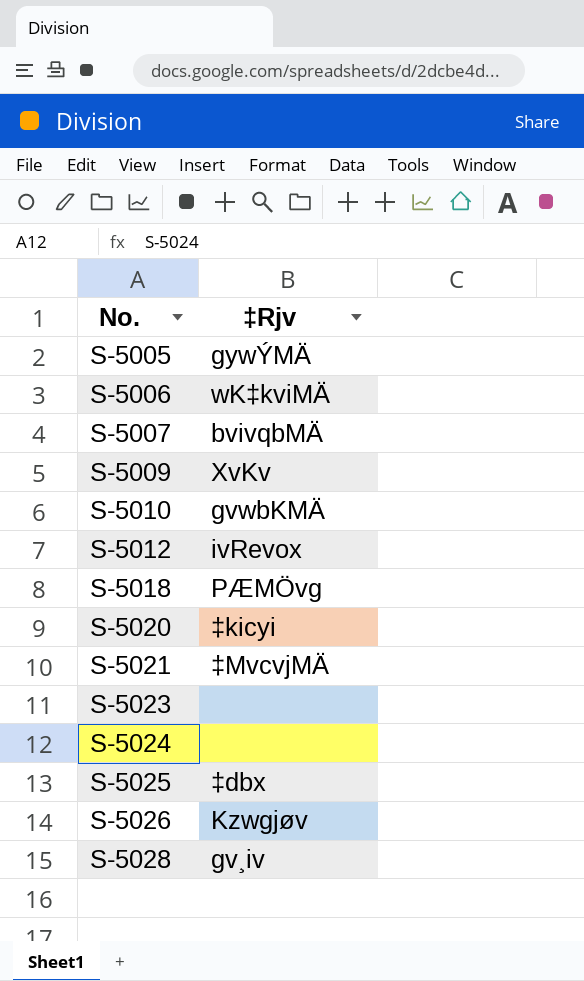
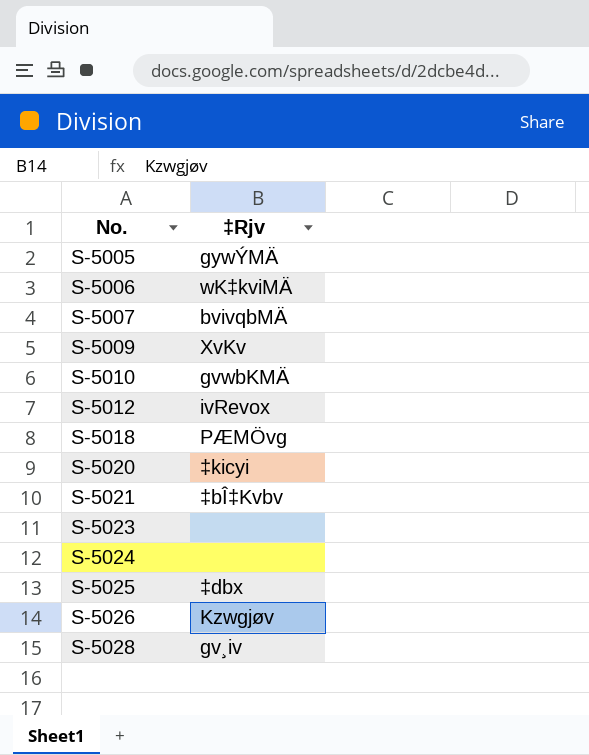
S-5021 | ‡Rjv: ‡MvcvjMÄ -> ‡bÎ‡Kvbv

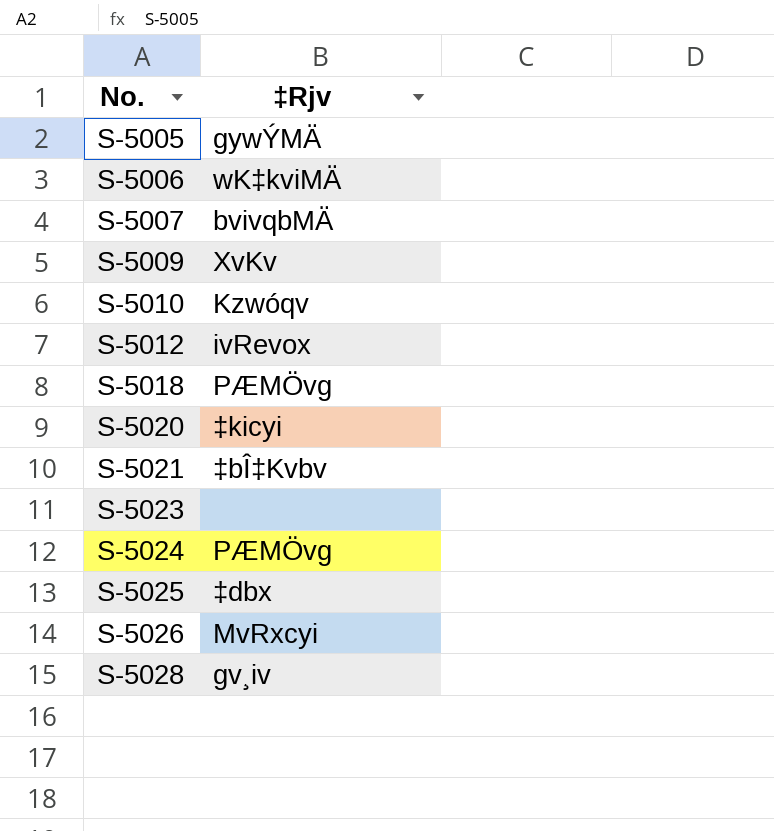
S-5010 | ‡Rjv: gvwbKMÄ -> Kzwóqv
S-5024 | ‡Rjv: none -> PÆMÖvg
S-5026 | ‡Rjv: Kzwgjøv -> MvRxcyi

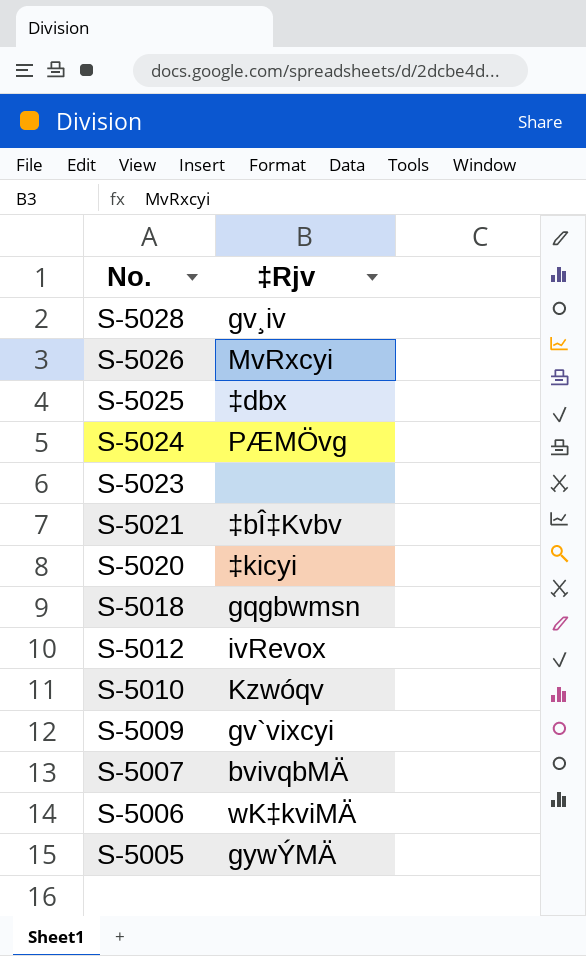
row order: No. ascending -> No. descending
S-5018 | ‡Rjv: PÆMÖvg -> gqgbwmsn
S-5009 | ‡Rjv: XvKv -> gv`vixcyi

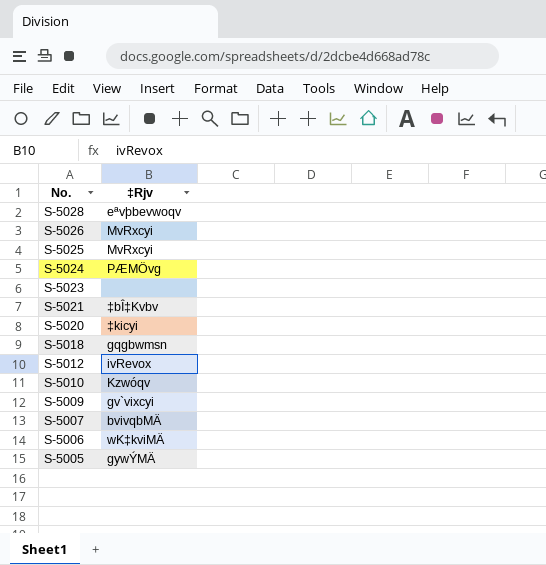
S-5028 | ‡Rjv: gv¸iv -> eªvþbevwoqv
S-5025 | ‡Rjv: ‡dbx -> MvRxcyi

